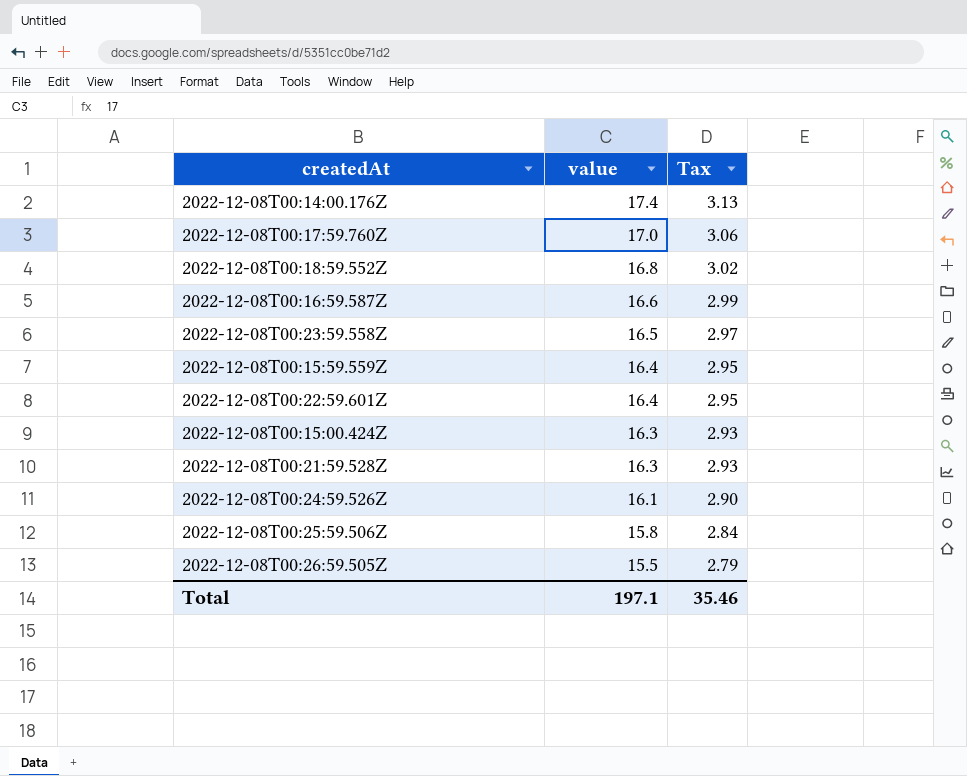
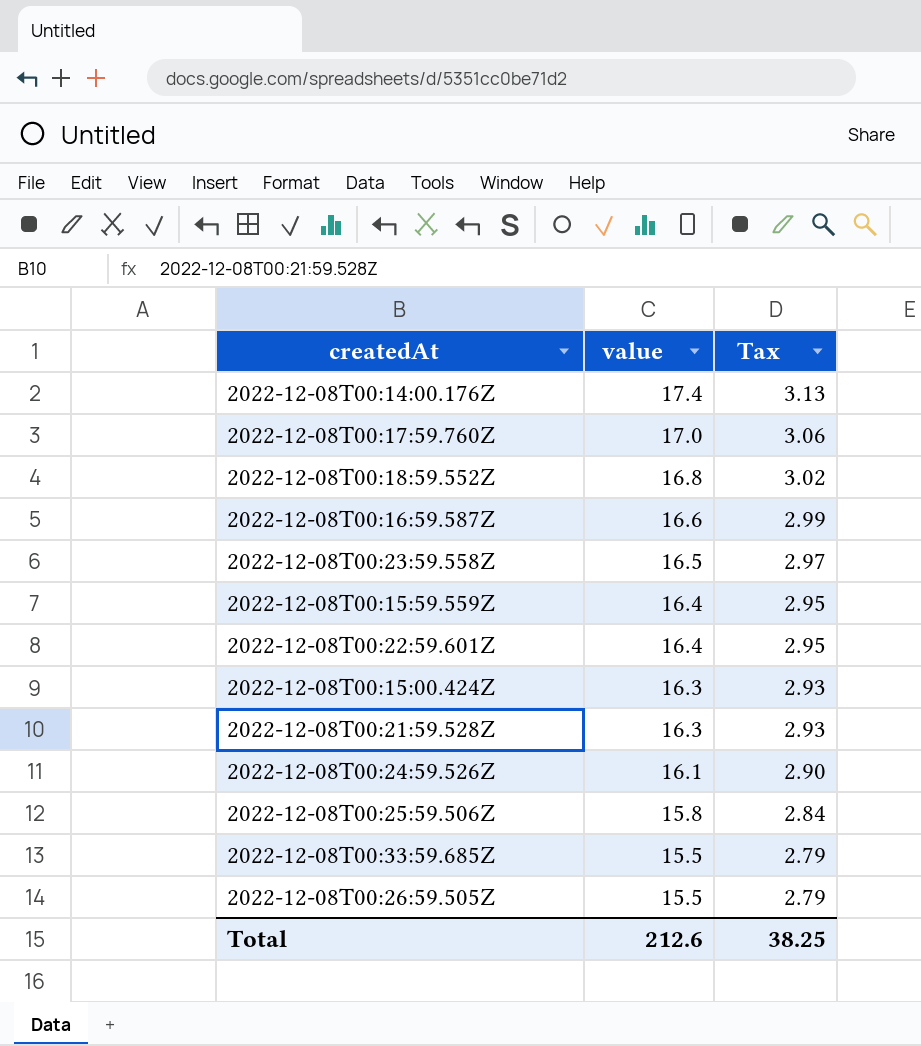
row 2022-12-08T00:33:59.685Z: none -> 15.5 | 2.79
Total | value: 197.1 -> 212.6
Total | Tax: 35.46 -> 38.25

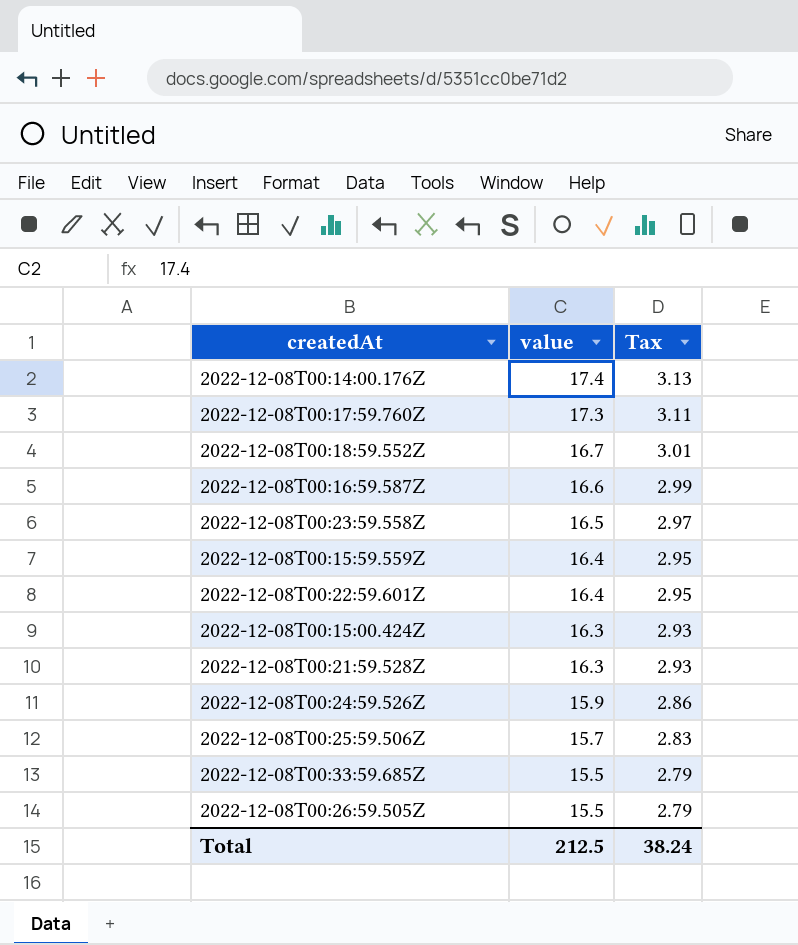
2022-12-08T00:17:59.760Z | value: 17.0 -> 17.3
2022-12-08T00:17:59.760Z | Tax: 3.06 -> 3.11
2022-12-08T00:18:59.552Z | value: 16.8 -> 16.7
2022-12-08T00:18:59.552Z | Tax: 3.02 -> 3.01
2022-12-08T00:24:59.526Z | value: 16.1 -> 15.9
2022-12-08T00:24:59.526Z | Tax: 2.90 -> 2.86
2022-12-08T00:25:59.506Z | value: 15.8 -> 15.7
2022-12-08T00:25:59.506Z | Tax: 2.84 -> 2.83
Total | value: 212.6 -> 212.5
Total | Tax: 38.25 -> 38.24

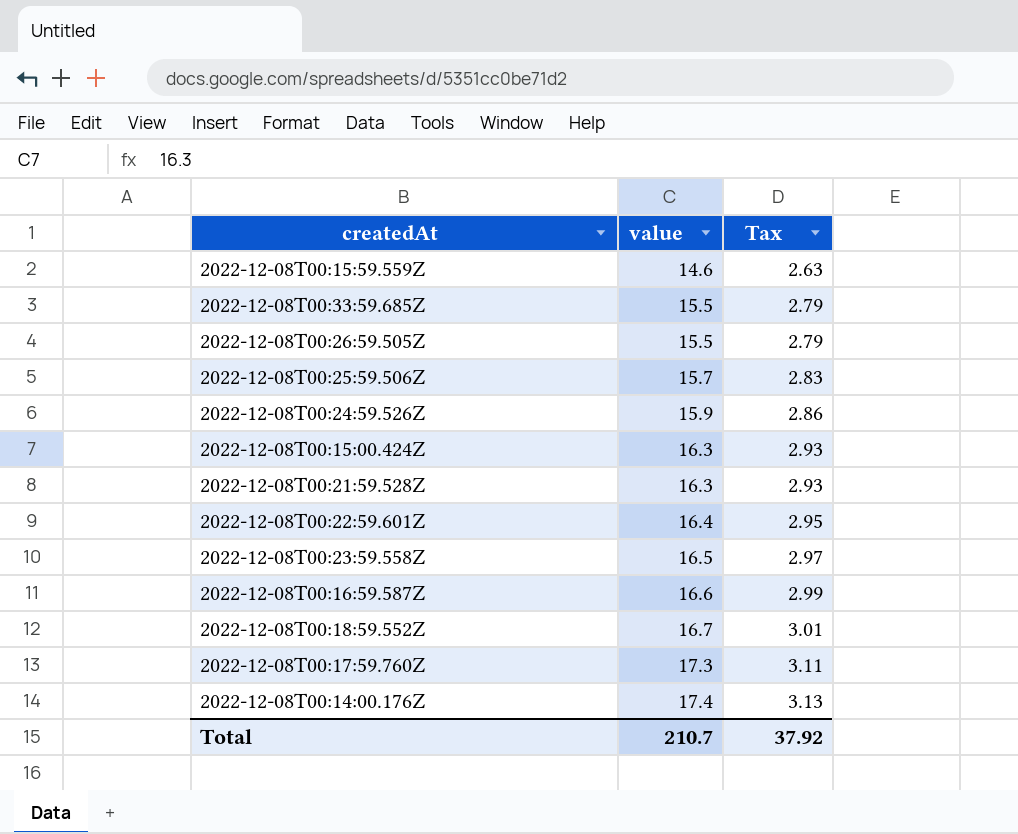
row order: value descending -> value ascending
2022-12-08T00:15:59.559Z | value: 16.4 -> 14.6
2022-12-08T00:15:59.559Z | Tax: 2.95 -> 2.63
Total | value: 212.5 -> 210.7
Total | Tax: 38.24 -> 37.92

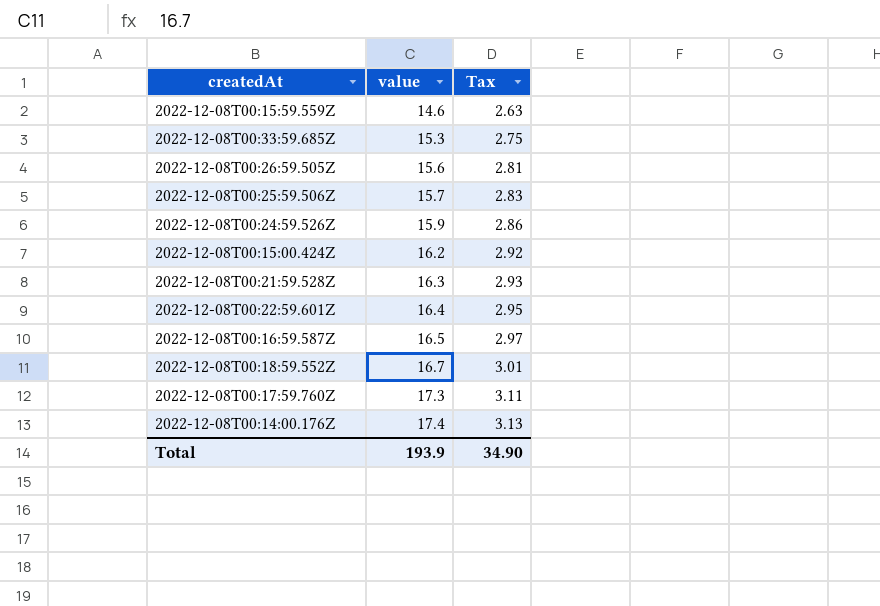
row 2022-12-08T00:23:59.558Z: 16.5 | 2.97 -> none
2022-12-08T00:33:59.685Z | value: 15.5 -> 15.3
2022-12-08T00:33:59.685Z | Tax: 2.79 -> 2.75
2022-12-08T00:26:59.505Z | value: 15.5 -> 15.6
2022-12-08T00:26:59.505Z | Tax: 2.79 -> 2.81
2022-12-08T00:15:00.424Z | value: 16.3 -> 16.2
2022-12-08T00:15:00.424Z | Tax: 2.93 -> 2.92
2022-12-08T00:16:59.587Z | value: 16.6 -> 16.5
2022-12-08T00:16:59.587Z | Tax: 2.99 -> 2.97
Total | value: 210.7 -> 193.9
Total | Tax: 37.92 -> 34.90

